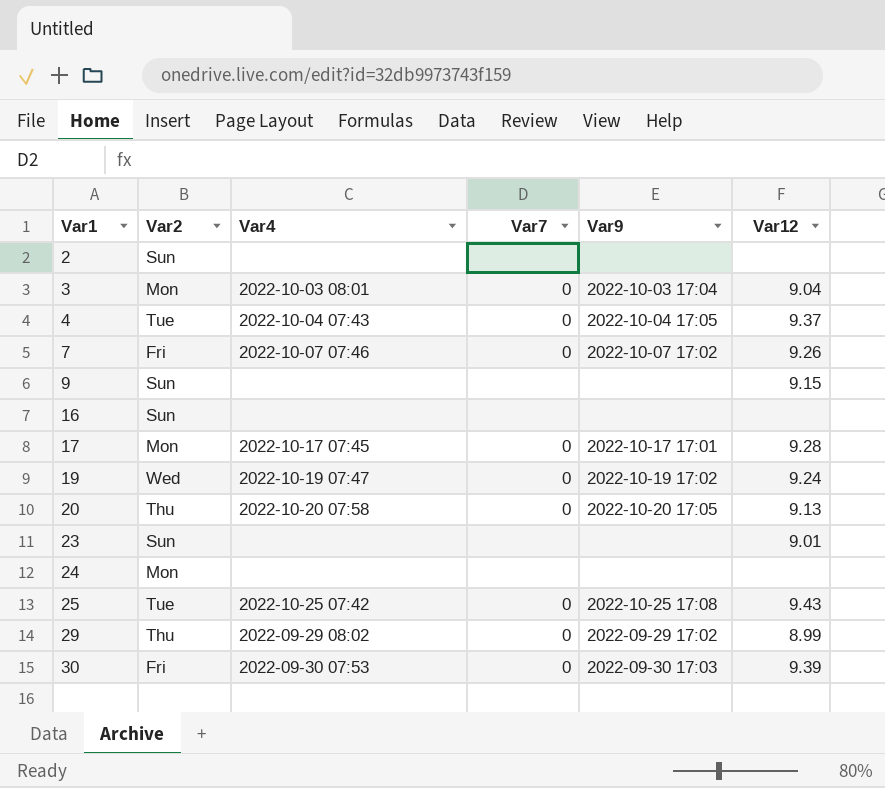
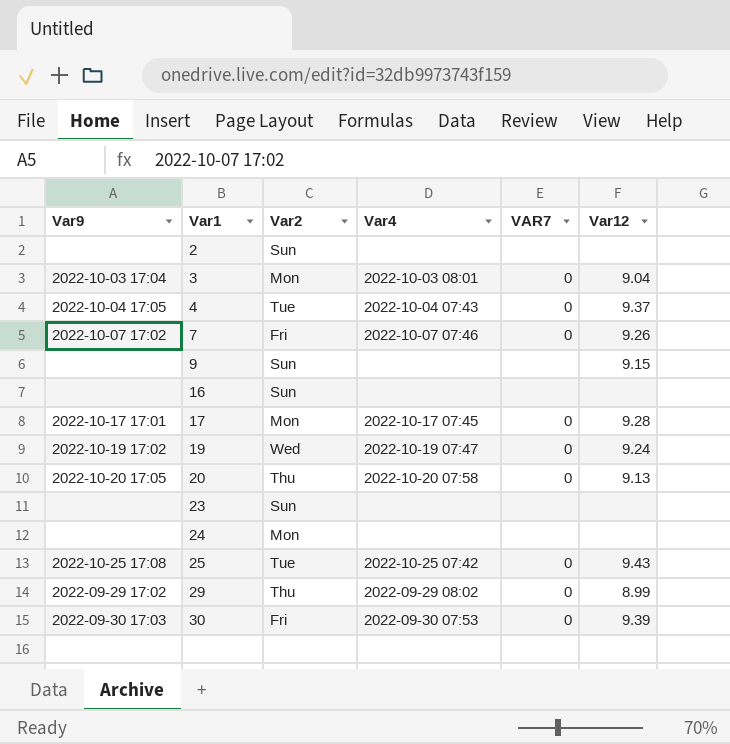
column Var9 | position: 5 -> 1
column name: Var7 -> VAR7
23 | Var12: 9.01 -> none

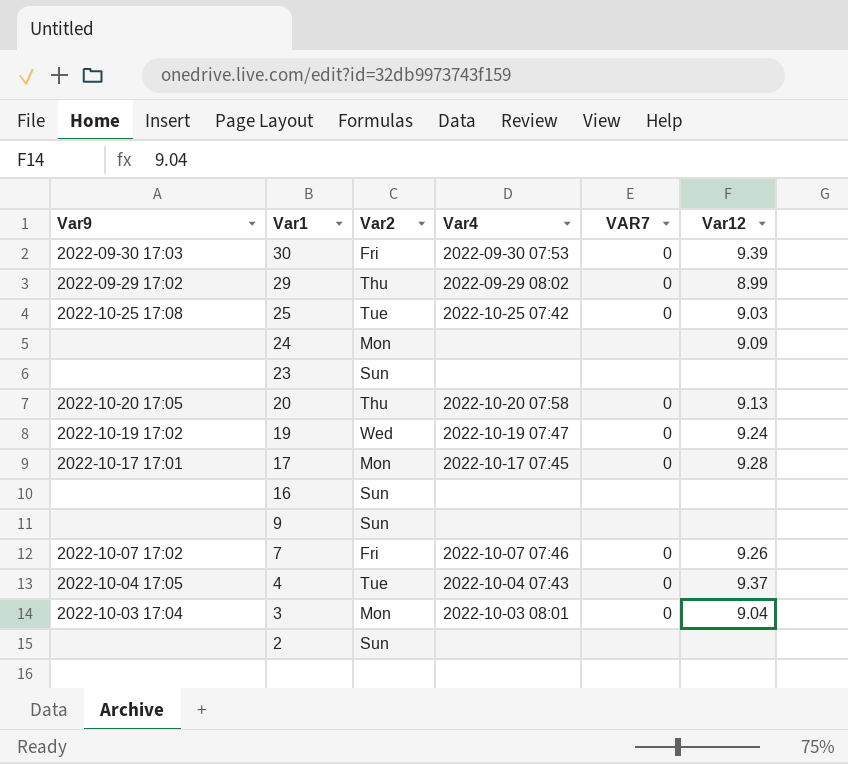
row order: Var1 ascending -> Var1 descending
25 | Var12: 9.43 -> 9.03
24 | Var12: none -> 9.09
9 | Var12: 9.15 -> none

